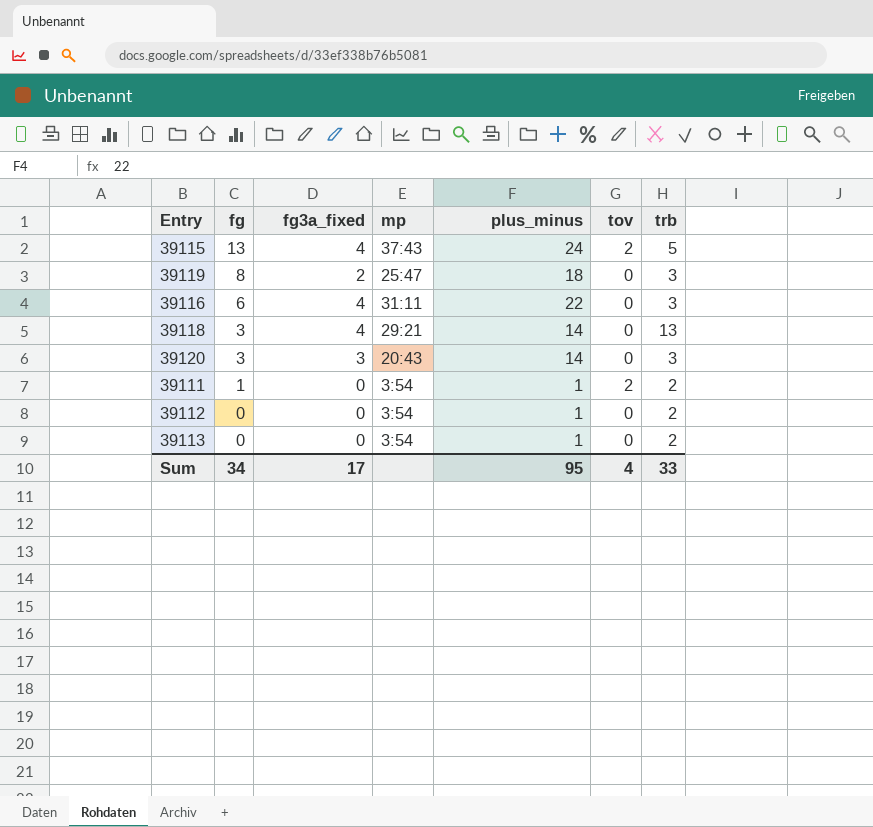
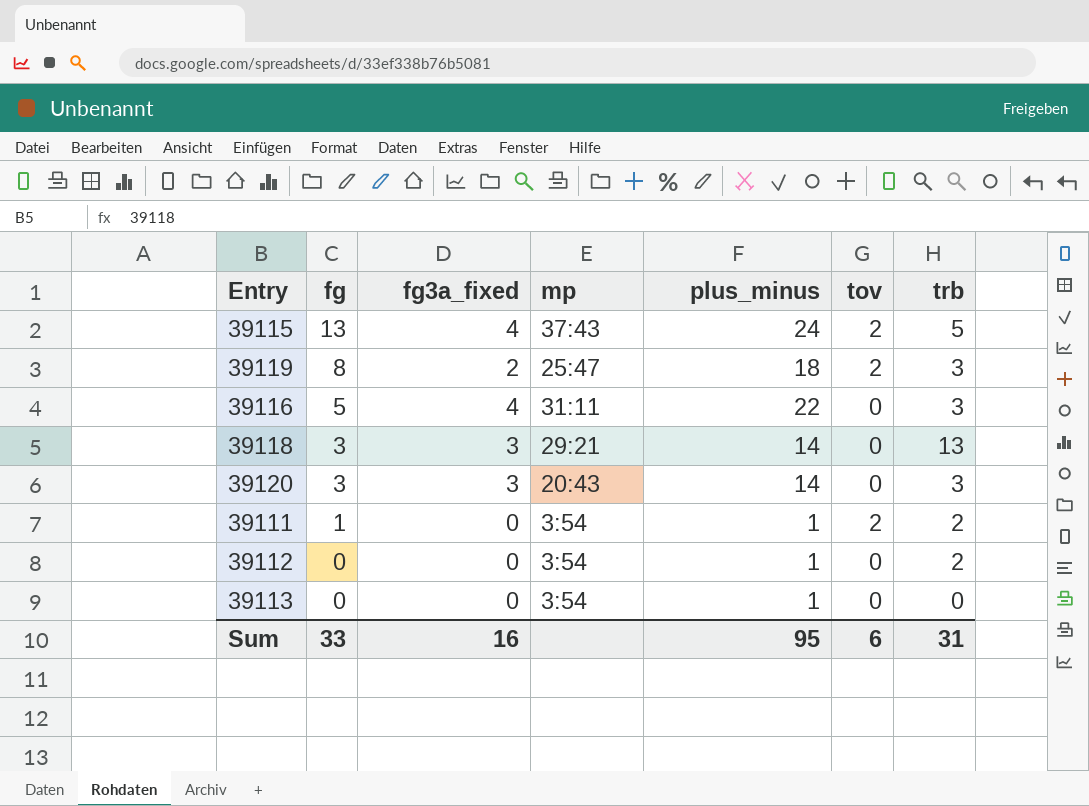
39119 | tov: 0 -> 2
39116 | fg: 6 -> 5
39118 | fg3a_fixed: 4 -> 3
39113 | trb: 2 -> 0
Sum | fg: 34 -> 33
Sum | fg3a_fixed: 17 -> 16
Sum | tov: 4 -> 6
Sum | trb: 33 -> 31

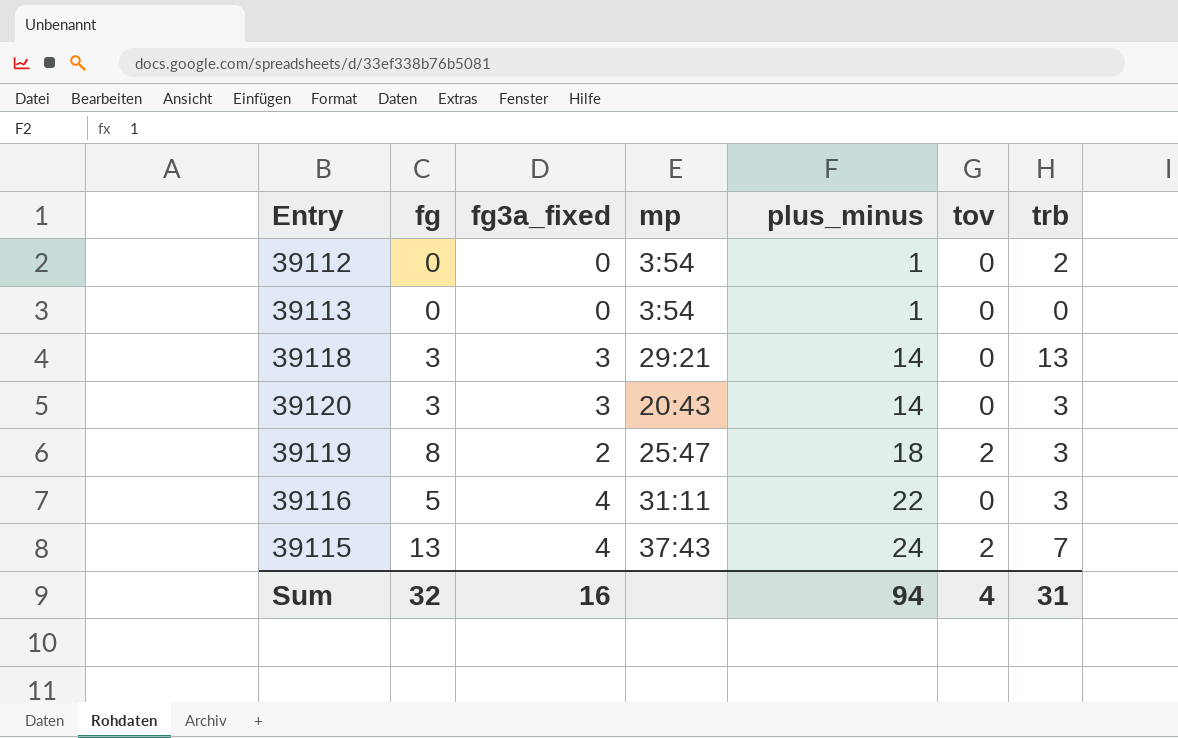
row order: fg descending -> plus_minus ascending
row 39111: 1 | 0 | 3:54 | 1 | 2 | 2 -> none
39115 | trb: 5 -> 7
Sum | fg: 33 -> 32
Sum | plus_minus: 95 -> 94
Sum | tov: 6 -> 4

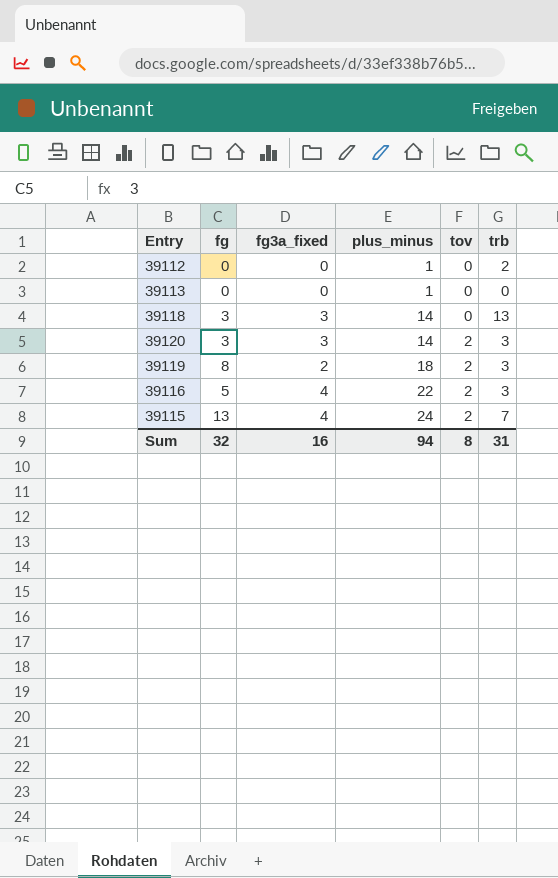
column mp | position: 4 -> none
39120 | tov: 0 -> 2
39116 | tov: 0 -> 2
Sum | tov: 4 -> 8

